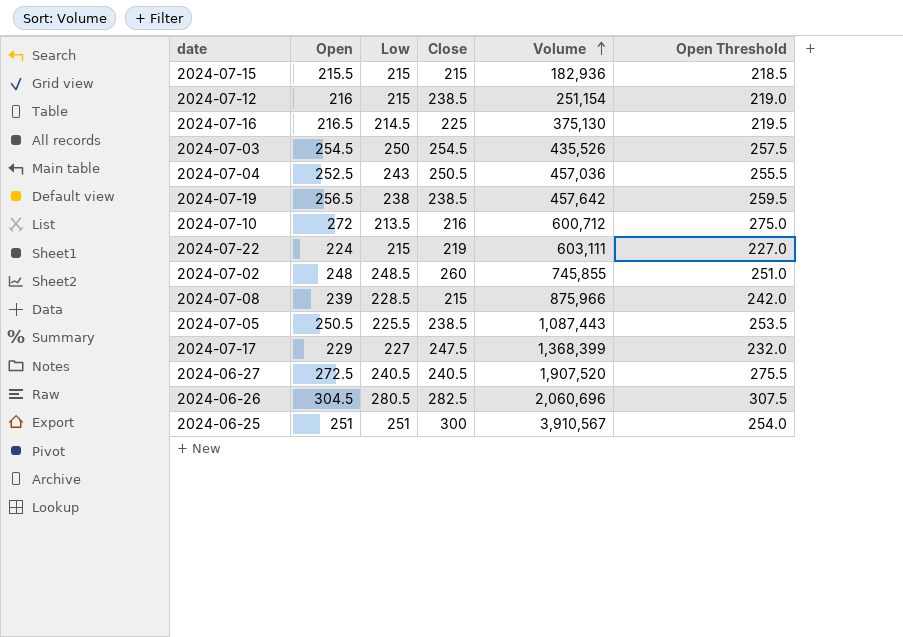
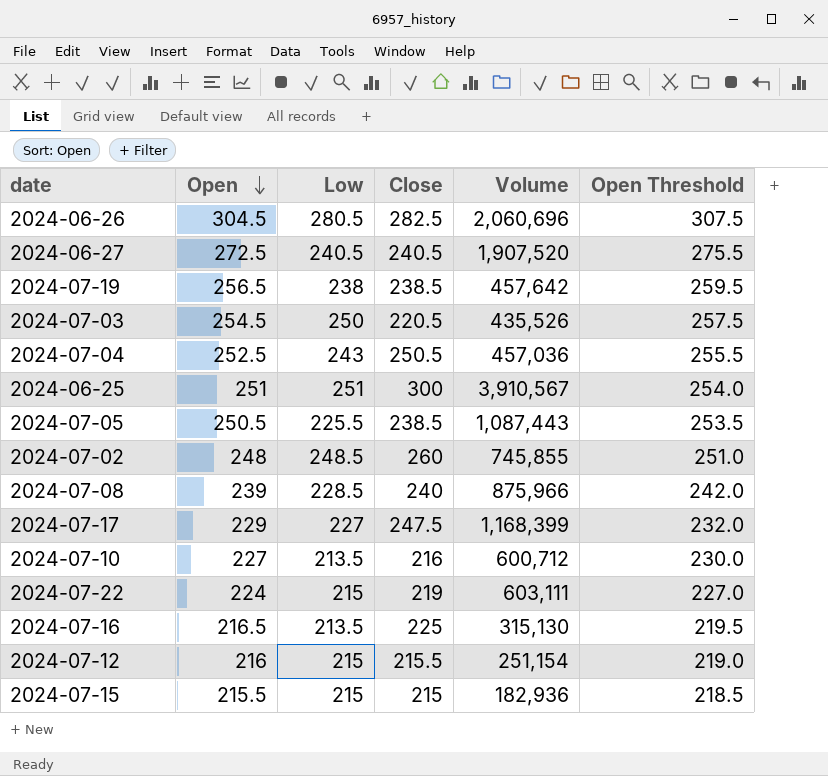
row order: Volume ascending -> Open descending
2024-07-03 | Close: 254.5 -> 220.5
2024-07-08 | Close: 215 -> 240
2024-07-17 | Volume: 1,368,399 -> 1,168,399
2024-07-10 | Open: 272 -> 227
2024-07-10 | Open Threshold: 275.0 -> 230.0
2024-07-16 | Low: 214.5 -> 213.5
2024-07-16 | Volume: 375,130 -> 315,130
2024-07-12 | Close: 238.5 -> 215.5

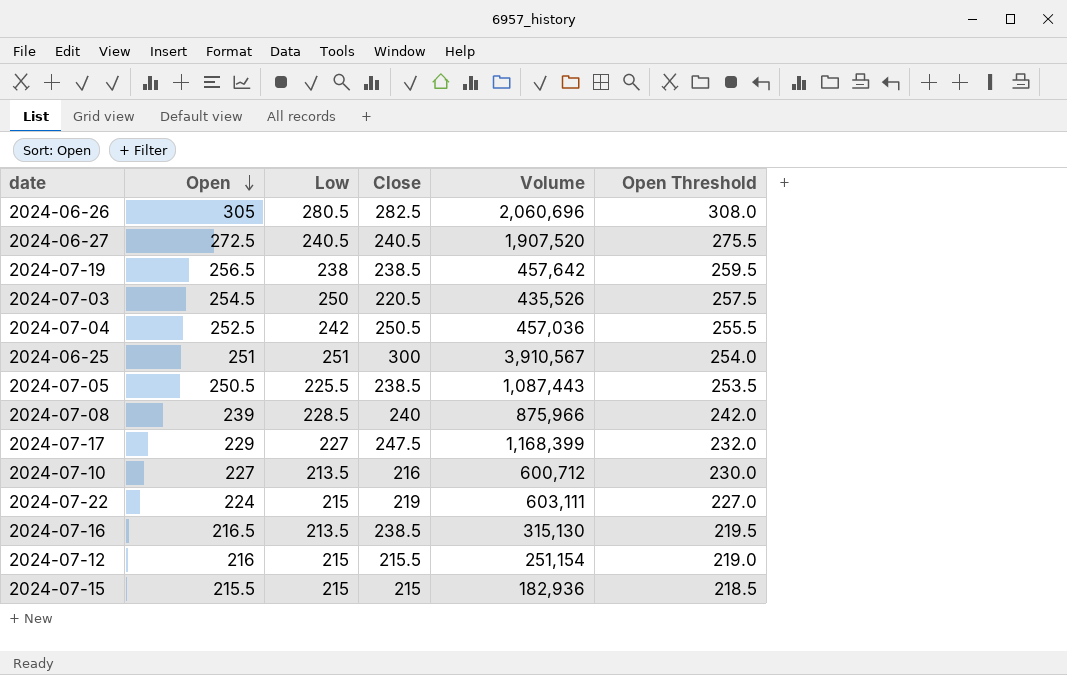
row 2024-07-02: 248 | 248.5 | 260 | 745,855 | 251.0 -> none
2024-06-26 | Open: 304.5 -> 305
2024-06-26 | Open Threshold: 307.5 -> 308.0
2024-07-04 | Low: 243 -> 242
2024-07-16 | Close: 225 -> 238.5

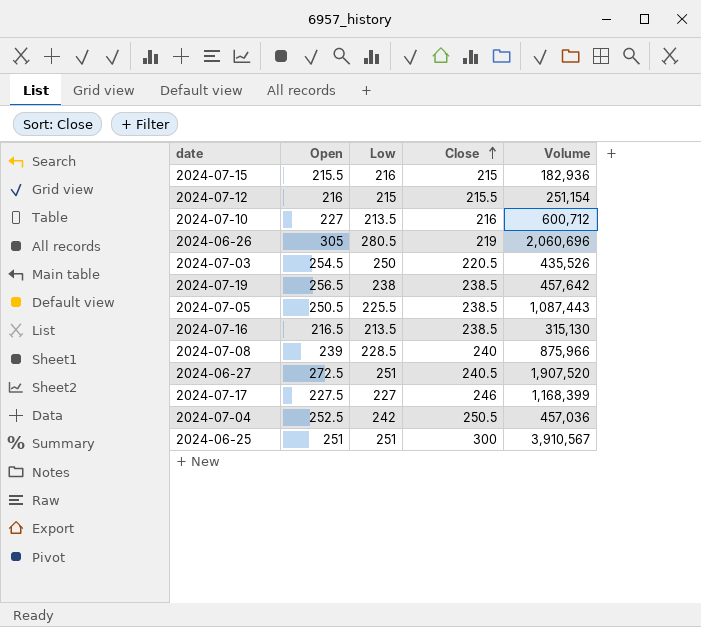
row order: Open descending -> Close ascending
column Open Threshold | formula: [Open] + 3 -> none
row 2024-07-22: 224 | 215 | 219 | 603,111 | 227.0 -> none
2024-07-15 | Low: 215 -> 216
2024-06-26 | Close: 282.5 -> 219
2024-06-27 | Low: 240.5 -> 251
2024-07-17 | Open: 229 -> 227.5
2024-07-17 | Close: 247.5 -> 246

